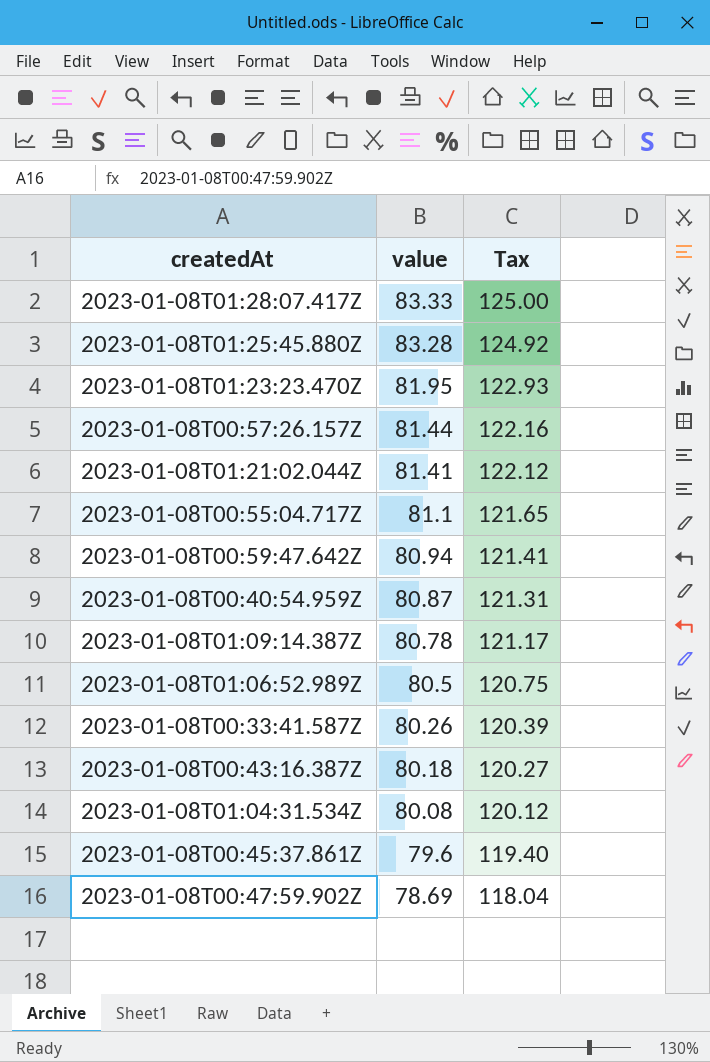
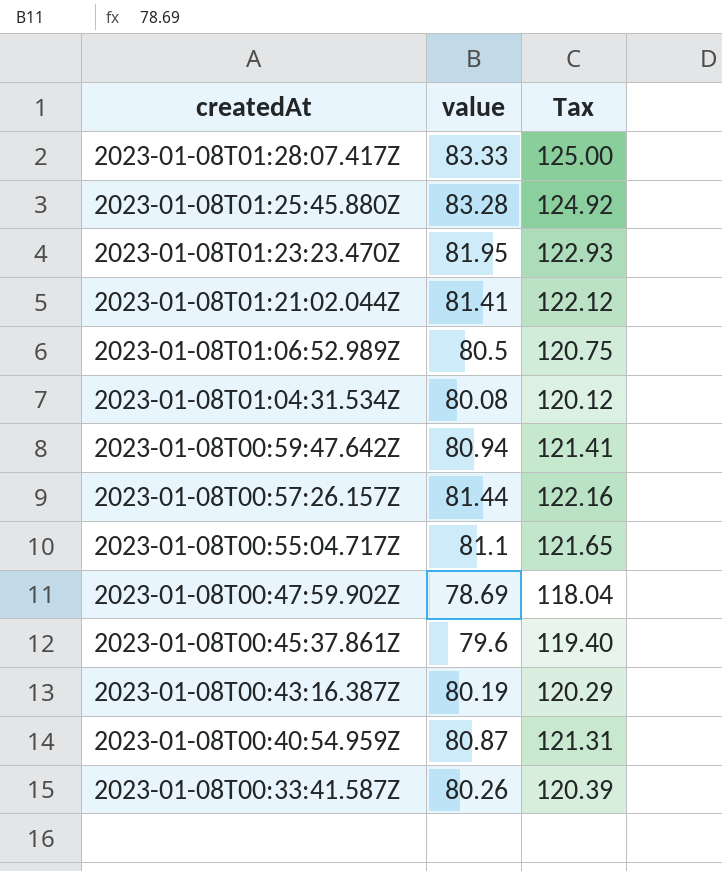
row order: value descending -> createdAt descending
row 2023-01-08T01:09:14.387Z: 80.78 | 121.17 -> none
2023-01-08T00:43:16.387Z | value: 80.18 -> 80.19
2023-01-08T00:43:16.387Z | Tax: 120.27 -> 120.29

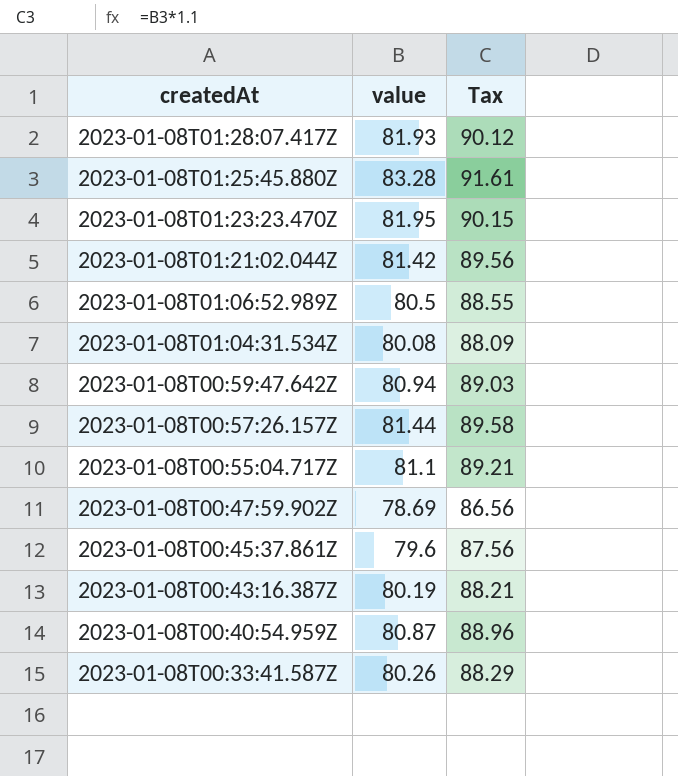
column Tax | formula: [value] * 1.5 -> [value] * 1.1
2023-01-08T01:28:07.417Z | value: 83.33 -> 81.93
2023-01-08T01:21:02.044Z | value: 81.41 -> 81.42

